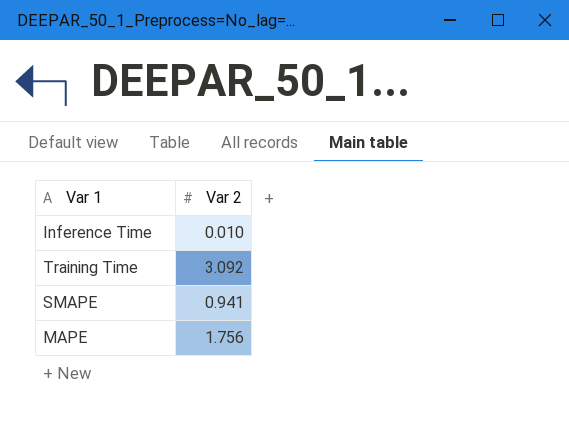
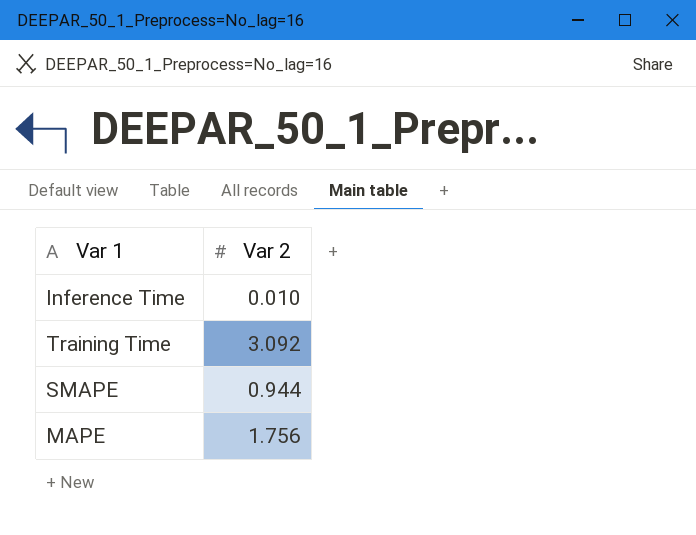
SMAPE | Var 2: 0.941 -> 0.944

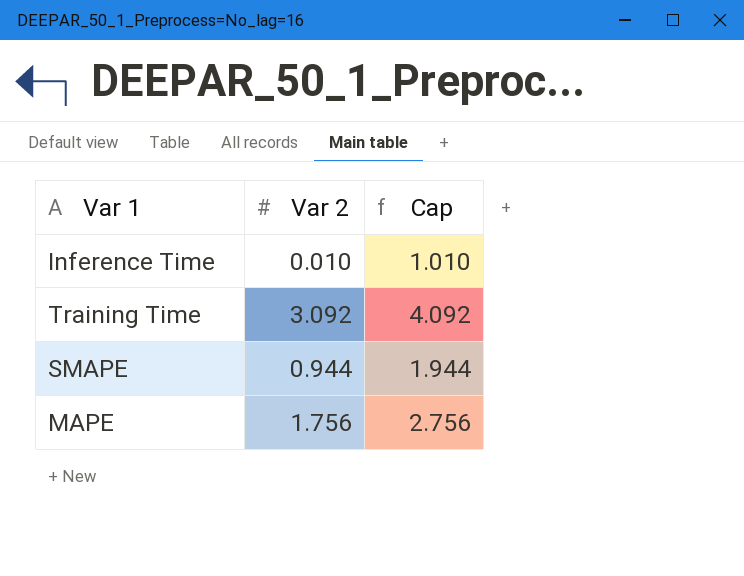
column Cap | formula: none -> [Var 2] + 1

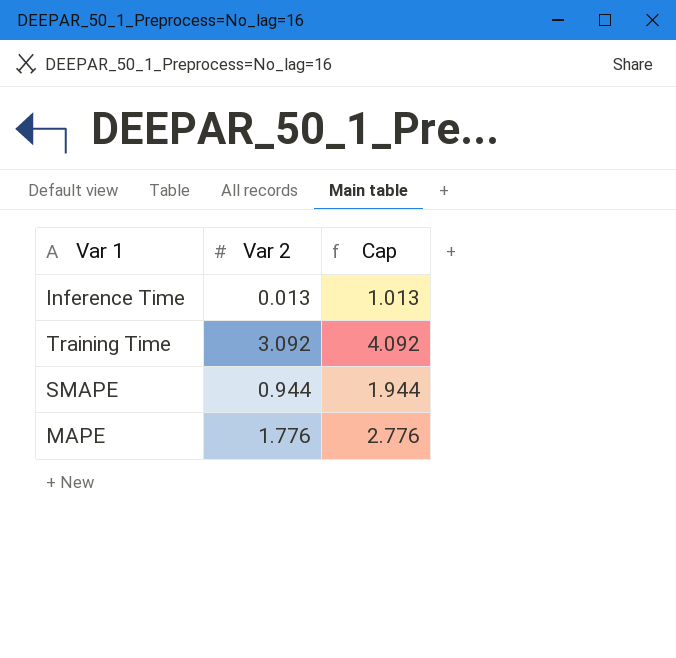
Inference Time | Var 2: 0.010 -> 0.013
Inference Time | Cap: 1.010 -> 1.013
MAPE | Var 2: 1.756 -> 1.776
MAPE | Cap: 2.756 -> 2.776

